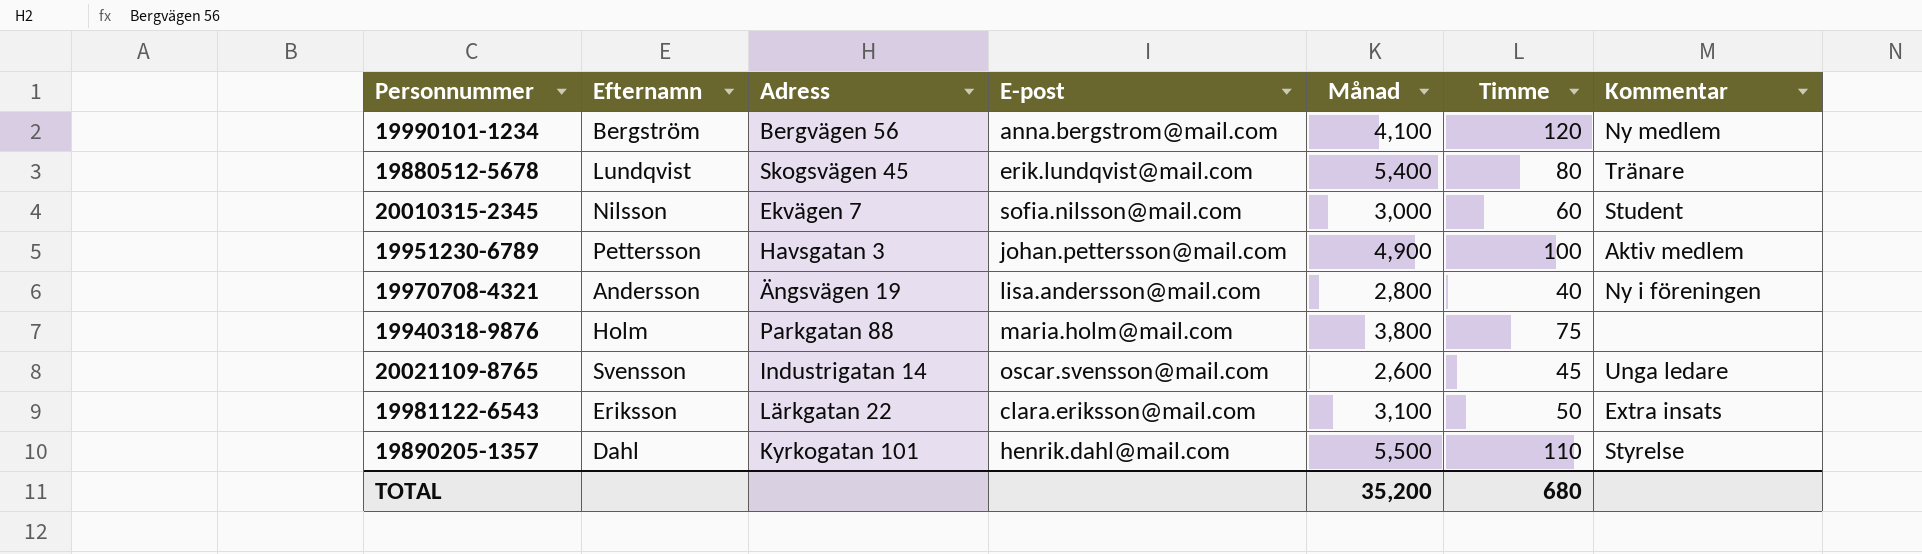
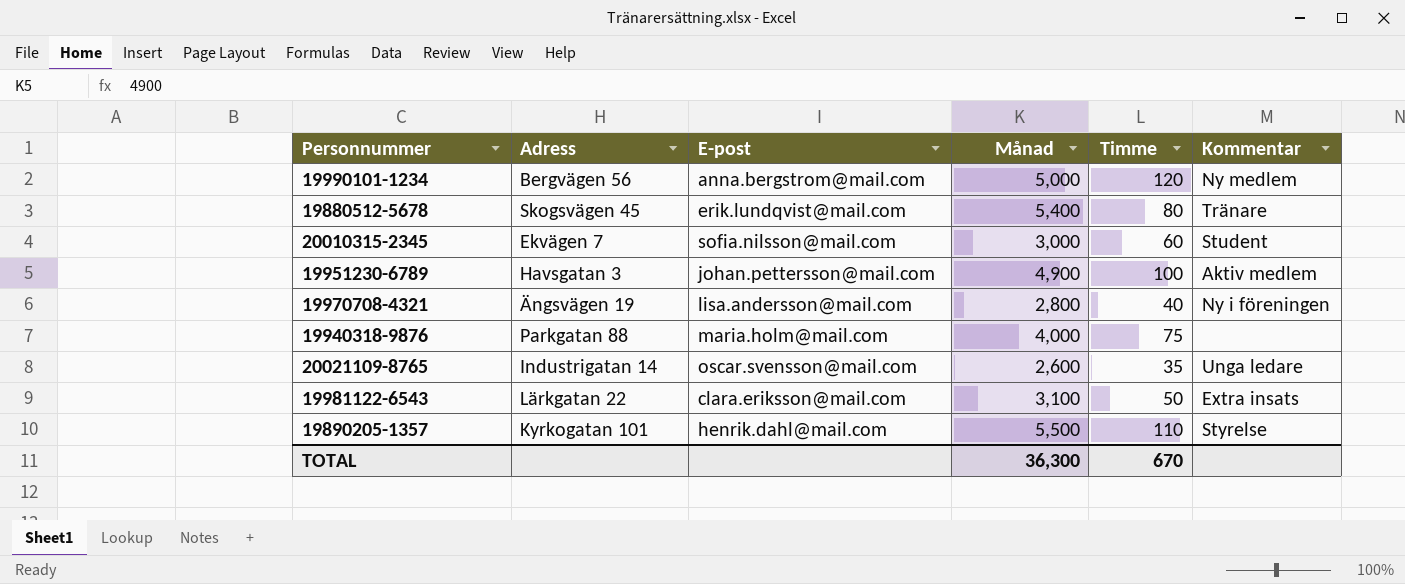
column Efternamn | position: 2 -> none
19990101-1234 | Månad: 4,100 -> 5,000
19940318-9876 | Månad: 3,800 -> 4,000
20021109-8765 | Timme: 45 -> 35
TOTAL | Månad: 35,200 -> 36,300
TOTAL | Timme: 680 -> 670

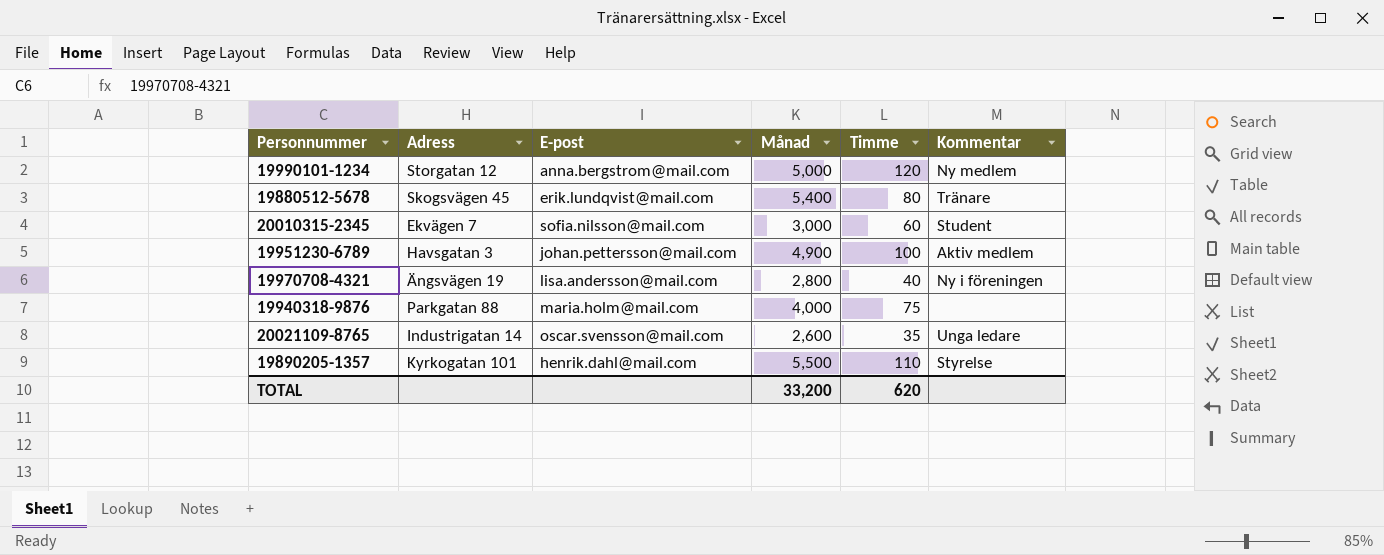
row 19981122-6543: Lärkgatan 22 | clara.eriksson@mail.com | 3,100 | 50 | Extra insats -> none
19990101-1234 | Adress: Bergvägen 56 -> Storgatan 12
TOTAL | Månad: 36,300 -> 33,200
TOTAL | Timme: 670 -> 620

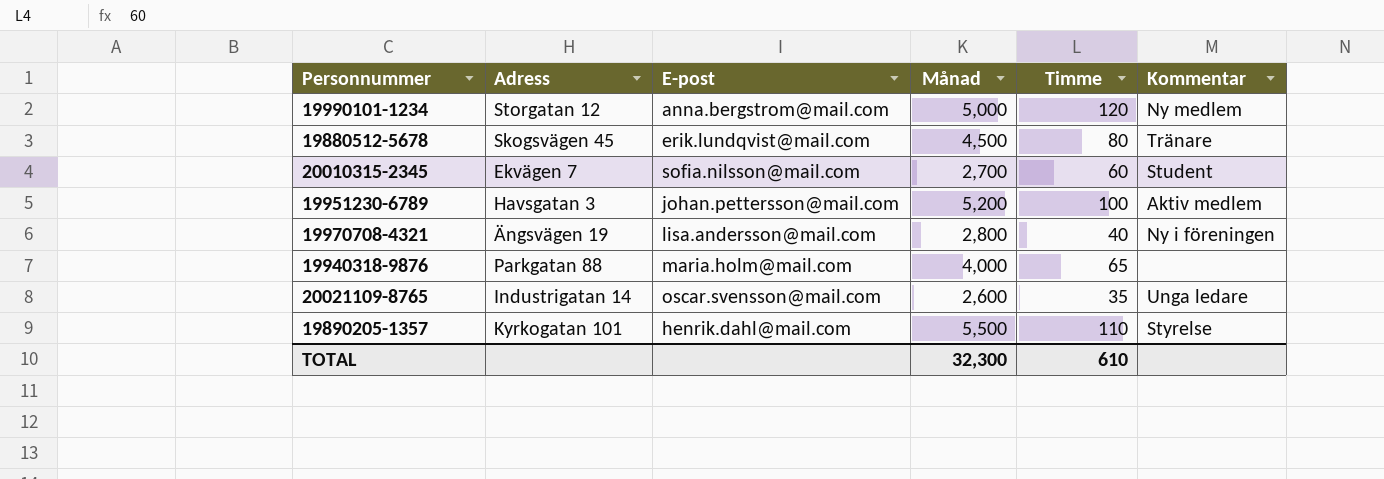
19880512-5678 | Månad: 5,400 -> 4,500
20010315-2345 | Månad: 3,000 -> 2,700
19951230-6789 | Månad: 4,900 -> 5,200
19940318-9876 | Timme: 75 -> 65
TOTAL | Månad: 33,200 -> 32,300
TOTAL | Timme: 620 -> 610

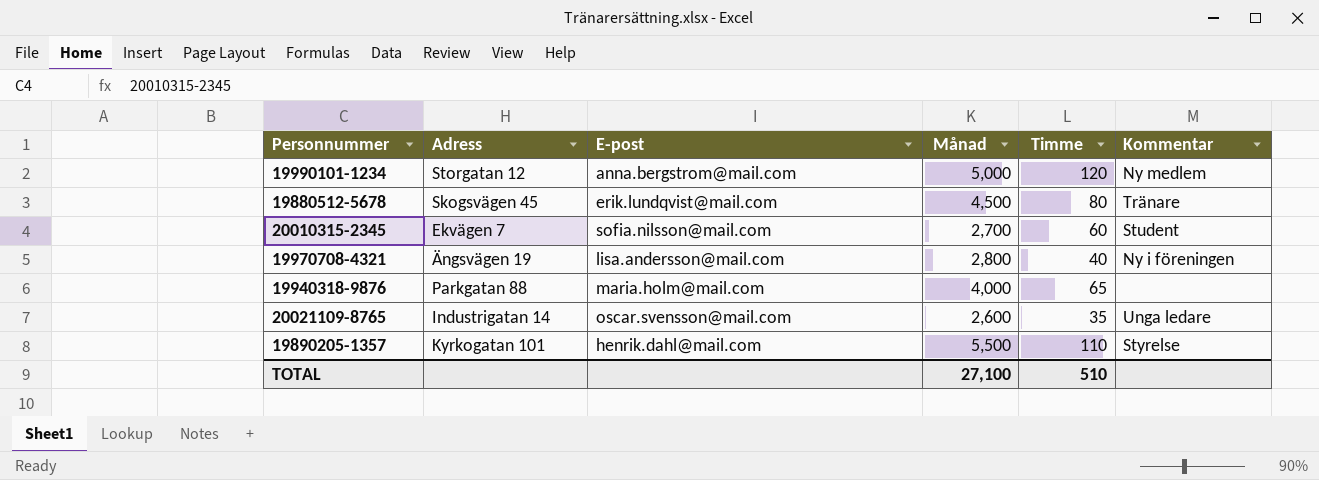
row 19951230-6789: Havsgatan 3 | johan.pettersson@mail.com | 5,200 | 100 | Aktiv medlem -> none
TOTAL | Månad: 32,300 -> 27,100
TOTAL | Timme: 610 -> 510

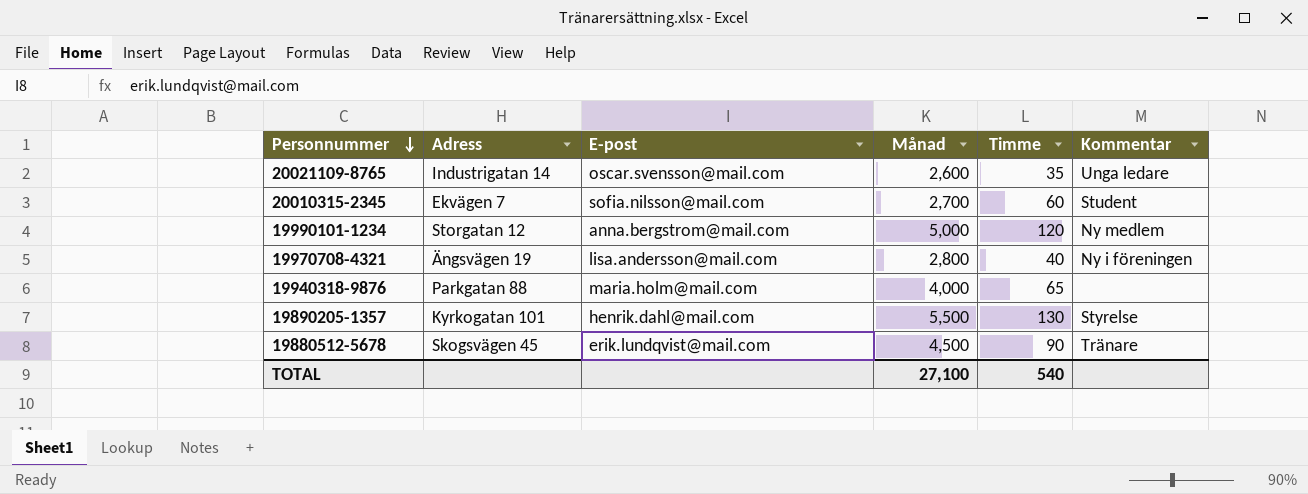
row order: none -> Personnummer descending
19890205-1357 | Timme: 110 -> 130
19880512-5678 | Timme: 80 -> 90
TOTAL | Timme: 510 -> 540

